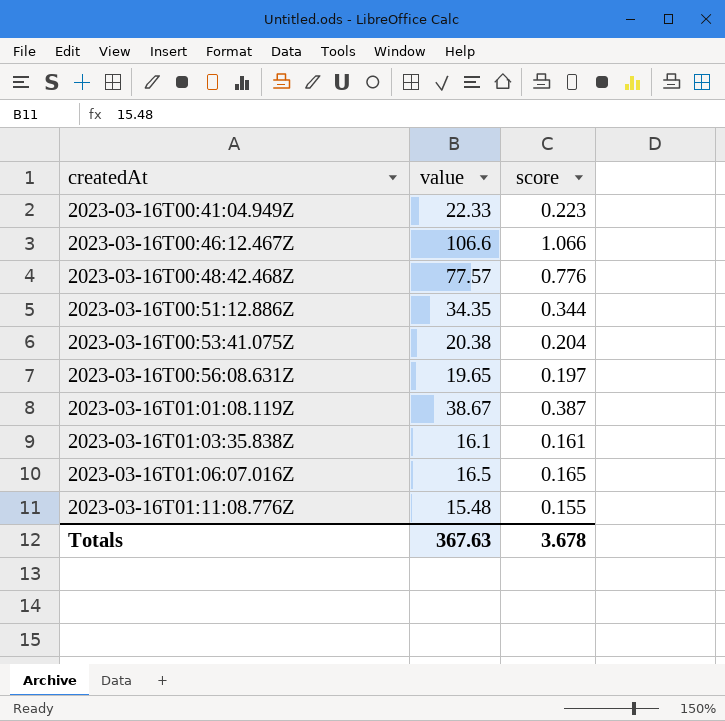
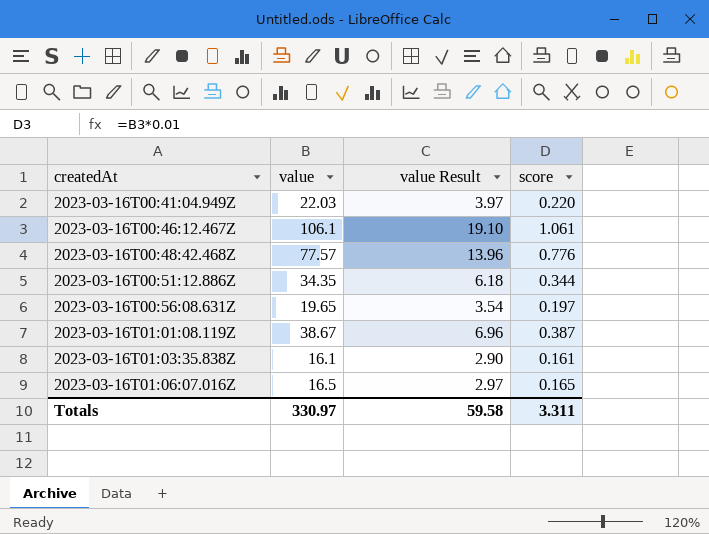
column value Result | formula: none -> [value] * 0.18
row 2023-03-16T00:53:41.075Z: 20.38 | 0.204 -> none
row 2023-03-16T01:11:08.776Z: 15.48 | 0.155 -> none
2023-03-16T00:41:04.949Z | value: 22.33 -> 22.03
2023-03-16T00:41:04.949Z | score: 0.223 -> 0.220
2023-03-16T00:46:12.467Z | value: 106.6 -> 106.1
2023-03-16T00:46:12.467Z | score: 1.066 -> 1.061
Totals | value: 367.63 -> 330.97
Totals | score: 3.678 -> 3.311

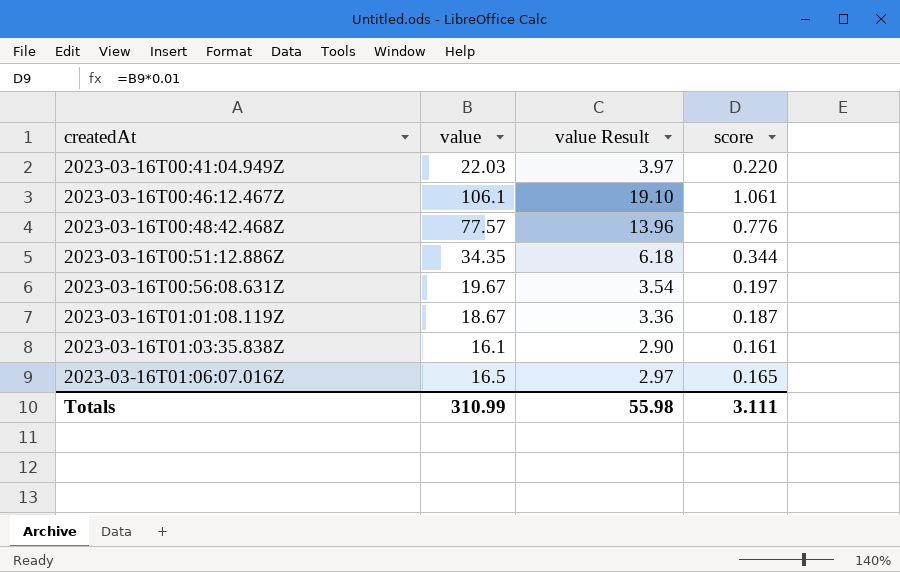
2023-03-16T00:56:08.631Z | value: 19.65 -> 19.67
2023-03-16T01:01:08.119Z | value: 38.67 -> 18.67
2023-03-16T01:01:08.119Z | value Result: 6.96 -> 3.36
2023-03-16T01:01:08.119Z | score: 0.387 -> 0.187
Totals | value: 330.97 -> 310.99
Totals | value Result: 59.58 -> 55.98
Totals | score: 3.311 -> 3.111

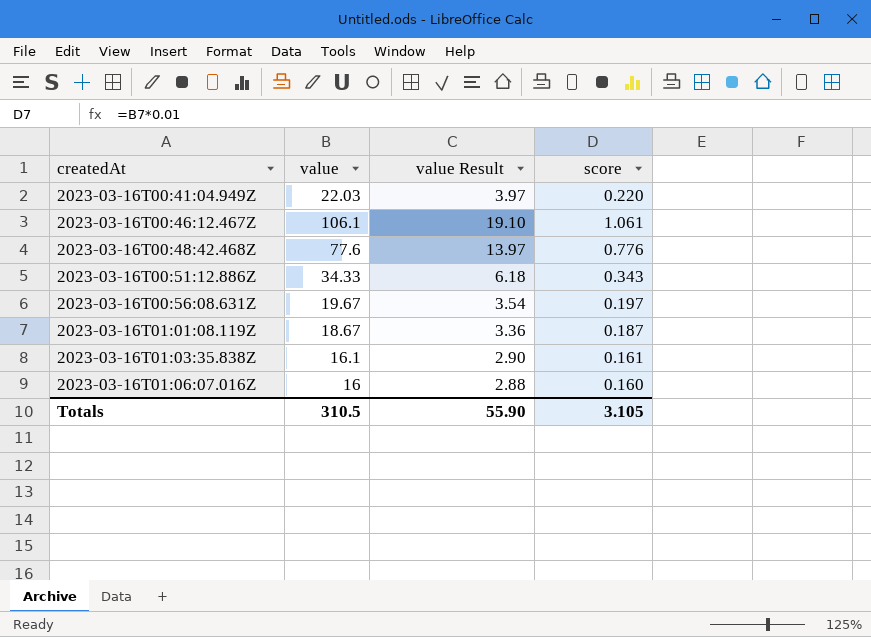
2023-03-16T00:48:42.468Z | value: 77.57 -> 77.6
2023-03-16T00:48:42.468Z | value Result: 13.96 -> 13.97
2023-03-16T00:51:12.886Z | value: 34.35 -> 34.33
2023-03-16T00:51:12.886Z | score: 0.344 -> 0.343
2023-03-16T01:06:07.016Z | value: 16.5 -> 16
2023-03-16T01:06:07.016Z | value Result: 2.97 -> 2.88
2023-03-16T01:06:07.016Z | score: 0.165 -> 0.160
Totals | value: 310.99 -> 310.5
Totals | value Result: 55.98 -> 55.90
Totals | score: 3.111 -> 3.105

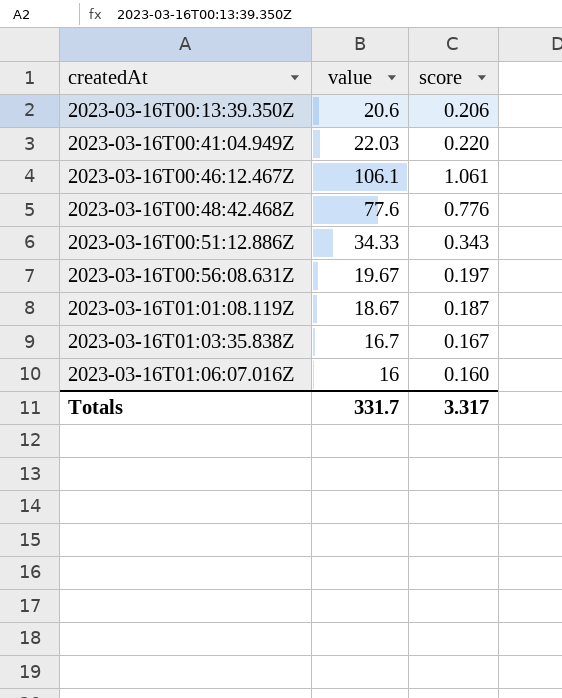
column value Result | formula: [value] * 0.18 -> none
row 2023-03-16T00:13:39.350Z: none -> 20.6 | 0.206
2023-03-16T01:03:35.838Z | value: 16.1 -> 16.7
2023-03-16T01:03:35.838Z | score: 0.161 -> 0.167
Totals | value: 310.5 -> 331.7
Totals | score: 3.105 -> 3.317

